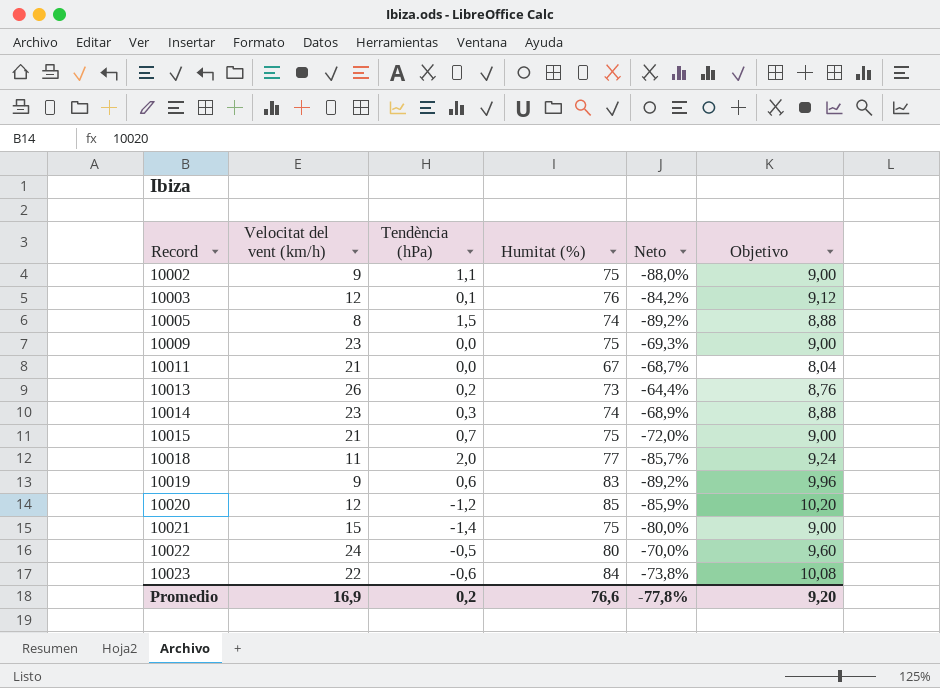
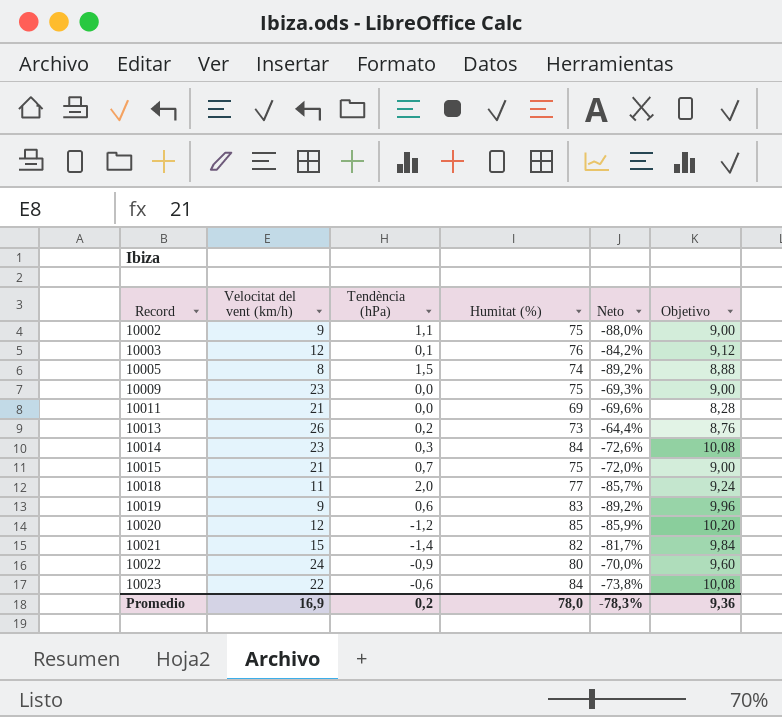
10011 | Humitat (%): 67 -> 69
10011 | Neto: -68,7% -> -69,6%
10011 | Objetivo: 8,04 -> 8,28
10014 | Humitat (%): 74 -> 84
10014 | Neto: -68,9% -> -72,6%
10014 | Objetivo: 8,88 -> 10,08
10021 | Humitat (%): 75 -> 82
10021 | Neto: -80,0% -> -81,7%
10021 | Objetivo: 9,00 -> 9,84
10022 | Tendència (hPa): -0,5 -> -0,9
Promedio | Humitat (%): 76,6 -> 78,0
Promedio | Neto: -77,8% -> -78,3%
Promedio | Objetivo: 9,20 -> 9,36

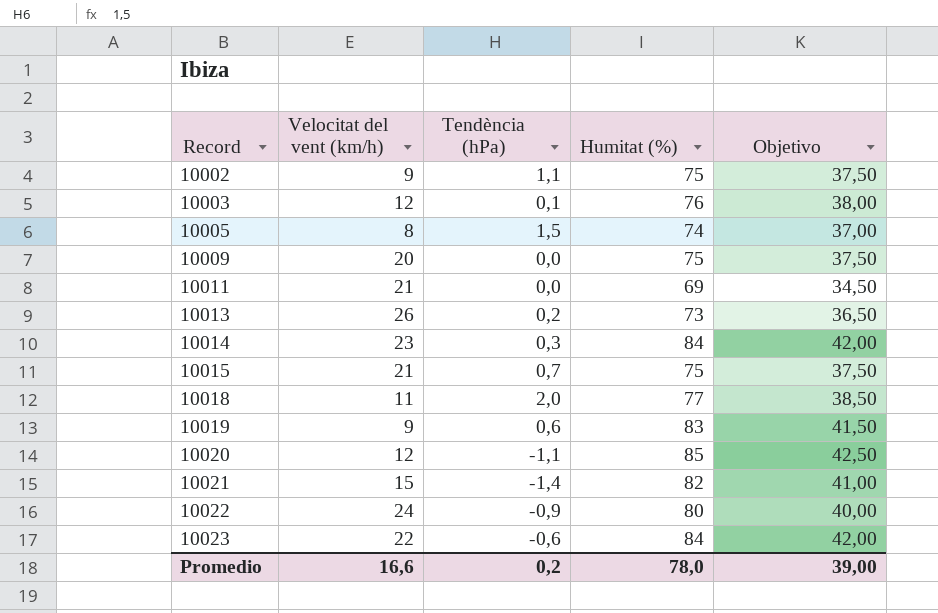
column Neto | formula: ([Velocitat del vent (km/h)] - [Humitat (%)]) / [Humitat (%)] -> none
column Objetivo | formula: [Humitat (%)] * 0,12 -> [Humitat (%)] * 0,5
10009 | Velocitat del vent (km/h): 23 -> 20
10020 | Tendència (hPa): -1,2 -> -1,1
Promedio | Velocitat del vent (km/h): 16,9 -> 16,6
Promedio | Objetivo: 9,36 -> 39,00

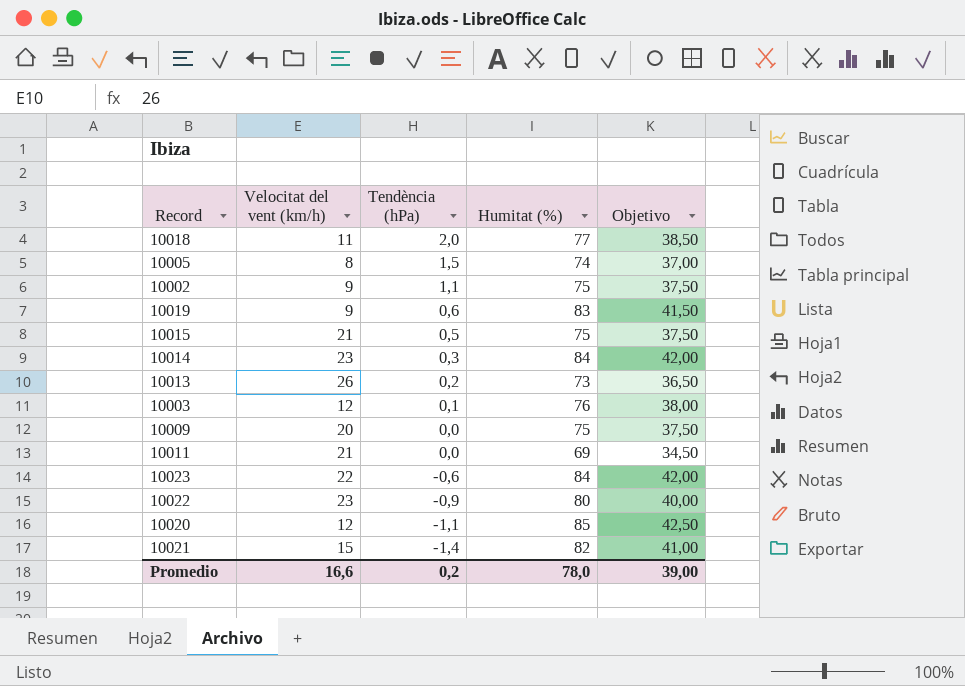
row order: Record ascending -> Tendència (hPa) descending
10015 | Tendència (hPa): 0,7 -> 0,5
10022 | Velocitat del vent (km/h): 24 -> 23

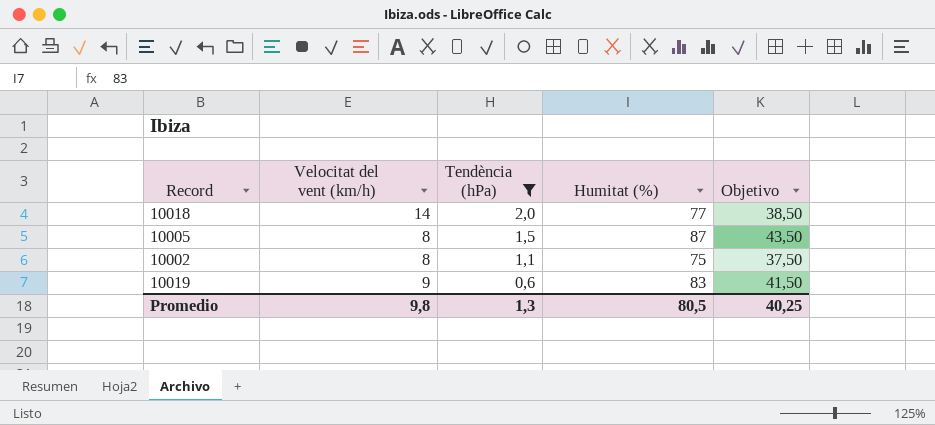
filter: none -> Tendència (hPa) >= 0,6
10018 | Velocitat del vent (km/h): 11 -> 14
10005 | Humitat (%): 74 -> 87
10005 | Objetivo: 37,00 -> 43,50
10002 | Velocitat del vent (km/h): 9 -> 8
Promedio | Velocitat del vent (km/h): 16,6 -> 9,8
Promedio | Tendència (hPa): 0,2 -> 1,3
Promedio | Humitat (%): 78,0 -> 80,5
Promedio | Objetivo: 39,00 -> 40,25

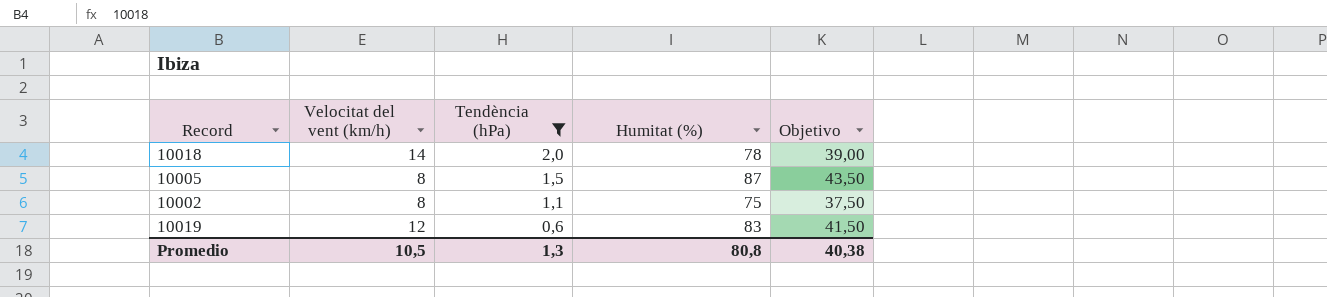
10018 | Humitat (%): 77 -> 78
10018 | Objetivo: 38,50 -> 39,00
10019 | Velocitat del vent (km/h): 9 -> 12
Promedio | Velocitat del vent (km/h): 9,8 -> 10,5
Promedio | Humitat (%): 80,5 -> 80,8
Promedio | Objetivo: 40,25 -> 40,38

